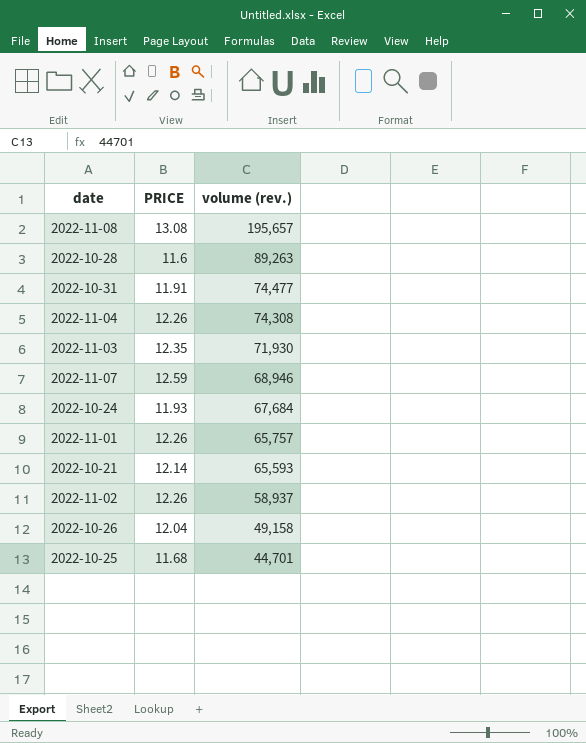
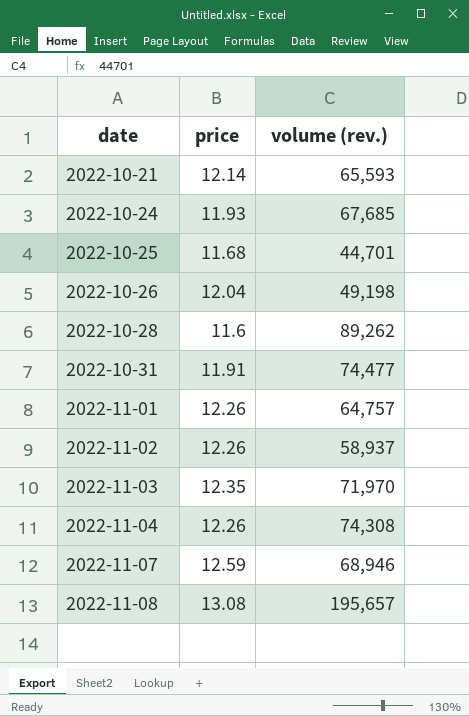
row order: volume (rev.) descending -> date ascending
column name: PRICE -> price
2022-10-24 | volume (rev.): 67,684 -> 67,685
2022-10-26 | volume (rev.): 49,158 -> 49,198
2022-10-28 | volume (rev.): 89,263 -> 89,262
2022-11-01 | volume (rev.): 65,757 -> 64,757
2022-11-03 | volume (rev.): 71,930 -> 71,970

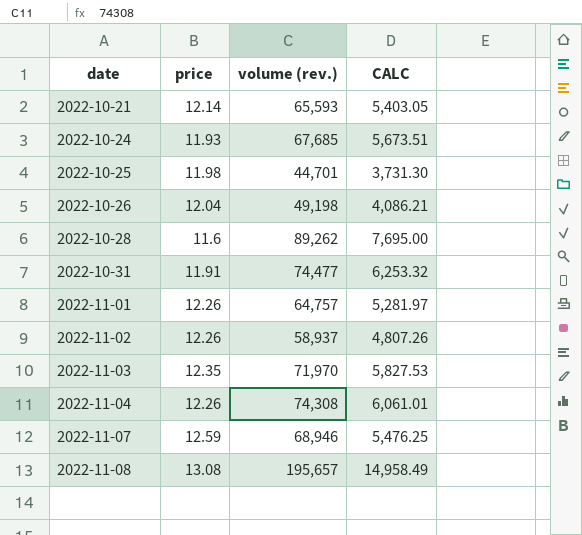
column CALC | formula: none -> [volume (rev.)] / [price]
2022-10-25 | price: 11.68 -> 11.98

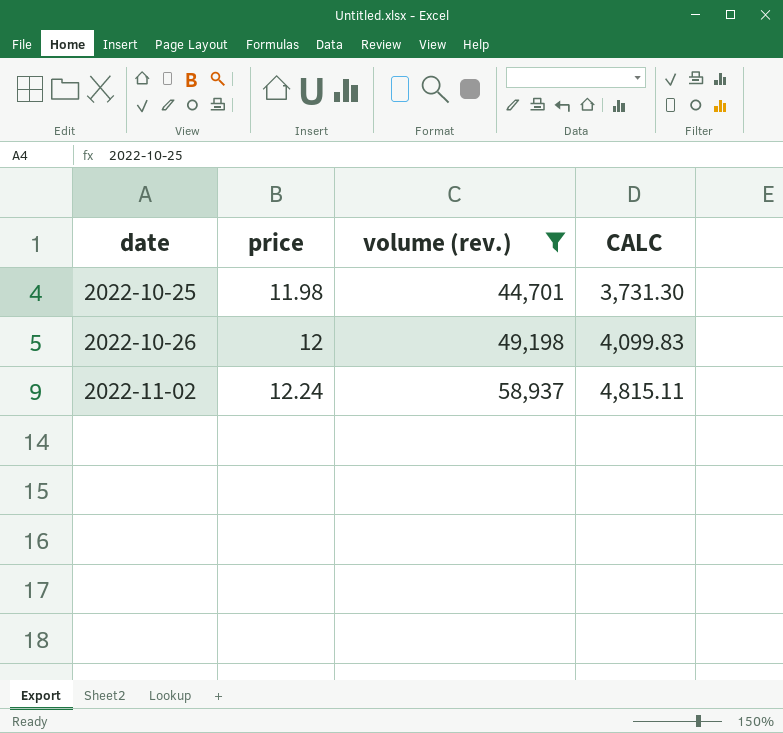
filter: none -> volume (rev.) <= 58,937
2022-10-26 | price: 12.04 -> 12
2022-10-26 | CALC: 4,086.21 -> 4,099.83
2022-11-02 | price: 12.26 -> 12.24
2022-11-02 | CALC: 4,807.26 -> 4,815.11

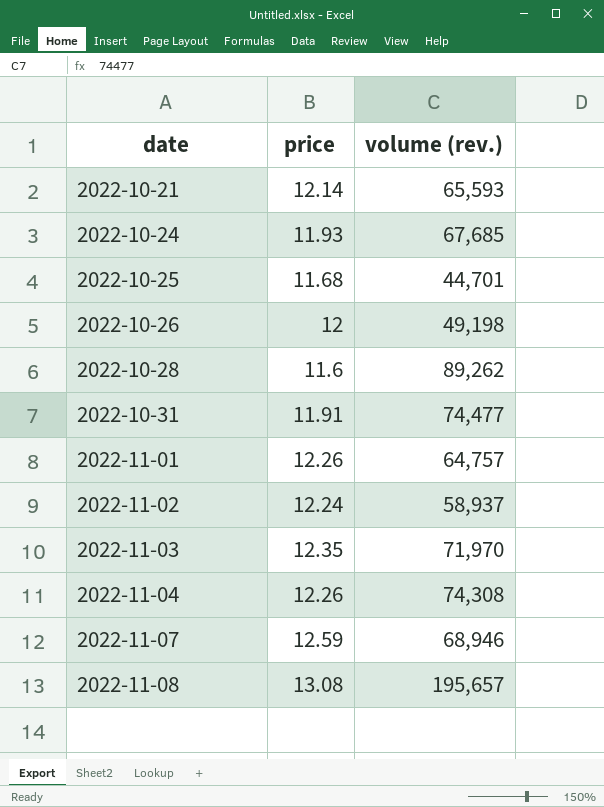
filter: volume (rev.) <= 58,937 -> none
column CALC | formula: [volume (rev.)] / [price] -> none
2022-10-25 | price: 11.98 -> 11.68

